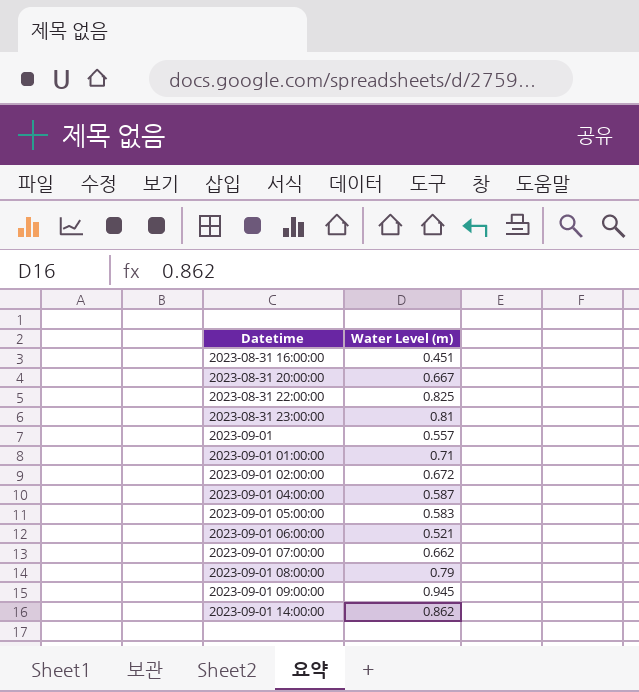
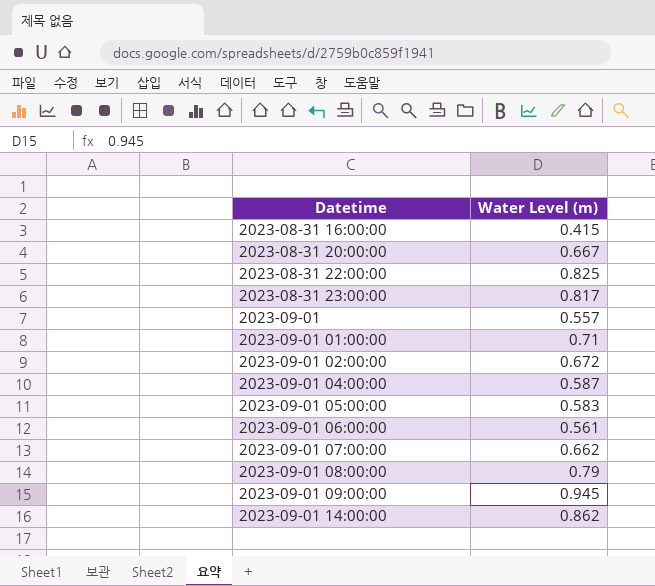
2023-08-31 16:00:00 | Water Level (m): 0.451 -> 0.415
2023-08-31 23:00:00 | Water Level (m): 0.81 -> 0.817
2023-09-01 06:00:00 | Water Level (m): 0.521 -> 0.561

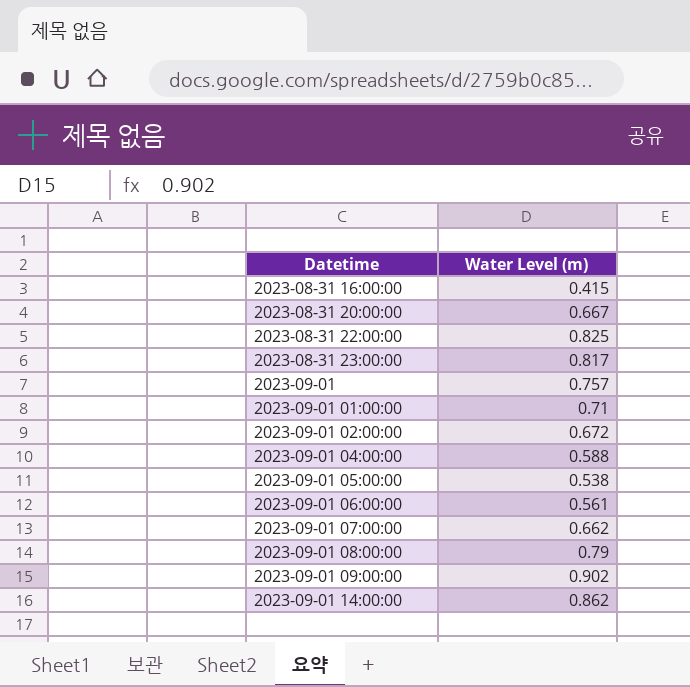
2023-09-01 | Water Level (m): 0.557 -> 0.757
2023-09-01 04:00:00 | Water Level (m): 0.587 -> 0.588
2023-09-01 05:00:00 | Water Level (m): 0.583 -> 0.538
2023-09-01 09:00:00 | Water Level (m): 0.945 -> 0.902

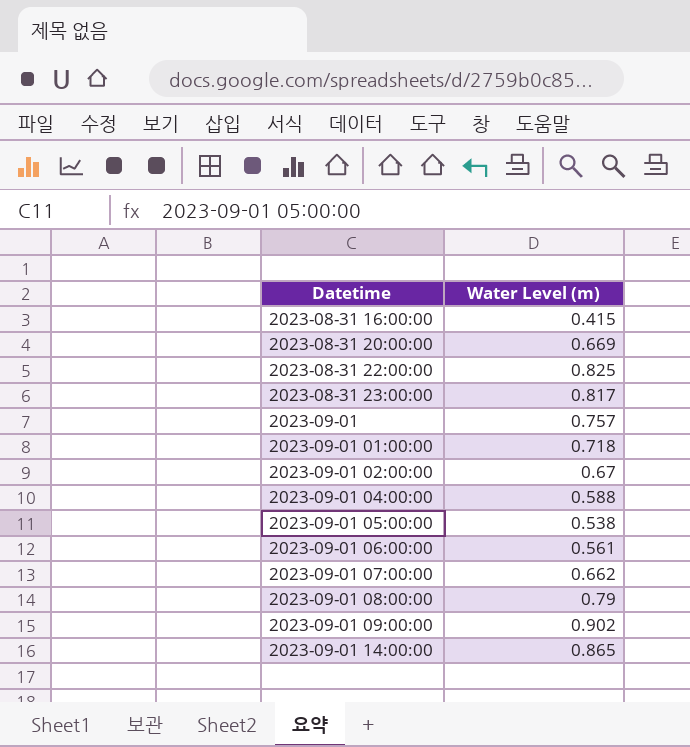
2023-08-31 20:00:00 | Water Level (m): 0.667 -> 0.669
2023-09-01 01:00:00 | Water Level (m): 0.71 -> 0.718
2023-09-01 02:00:00 | Water Level (m): 0.672 -> 0.67
2023-09-01 14:00:00 | Water Level (m): 0.862 -> 0.865

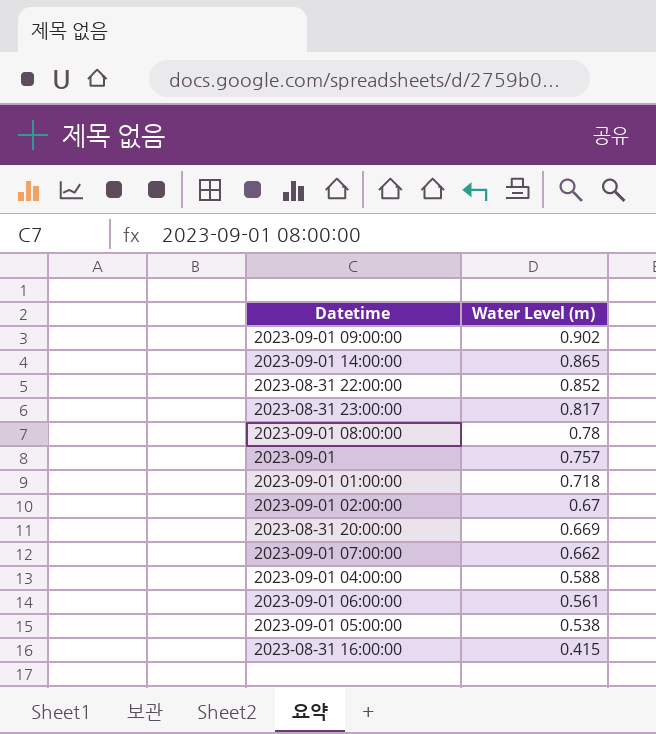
row order: Datetime ascending -> Water Level (m) descending
2023-08-31 22:00:00 | Water Level (m): 0.825 -> 0.852
2023-09-01 08:00:00 | Water Level (m): 0.79 -> 0.78

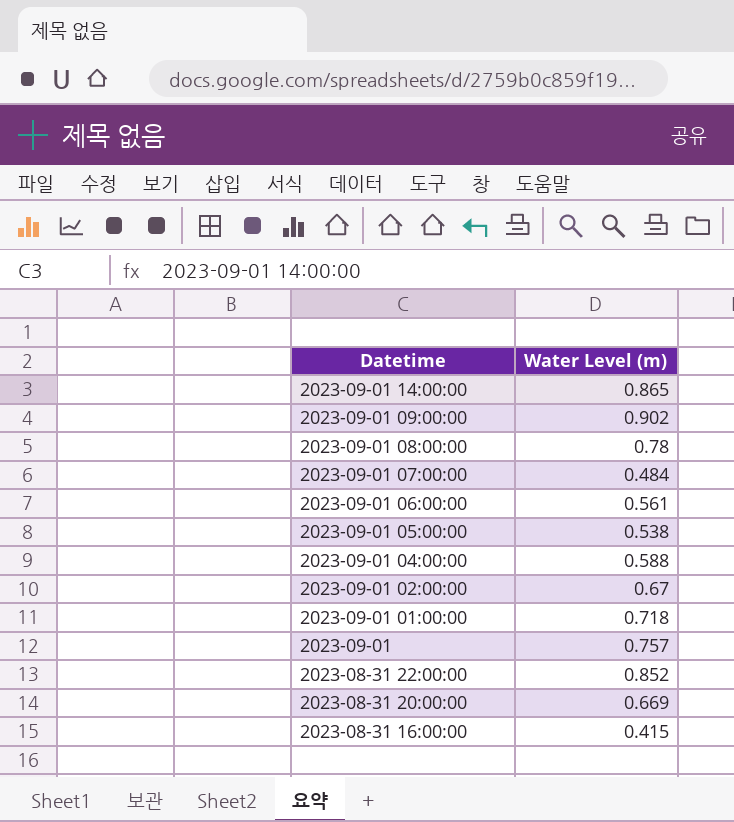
row order: Water Level (m) descending -> Datetime descending
row 2023-08-31 23:00:00: 0.817 -> none
2023-09-01 07:00:00 | Water Level (m): 0.662 -> 0.484

